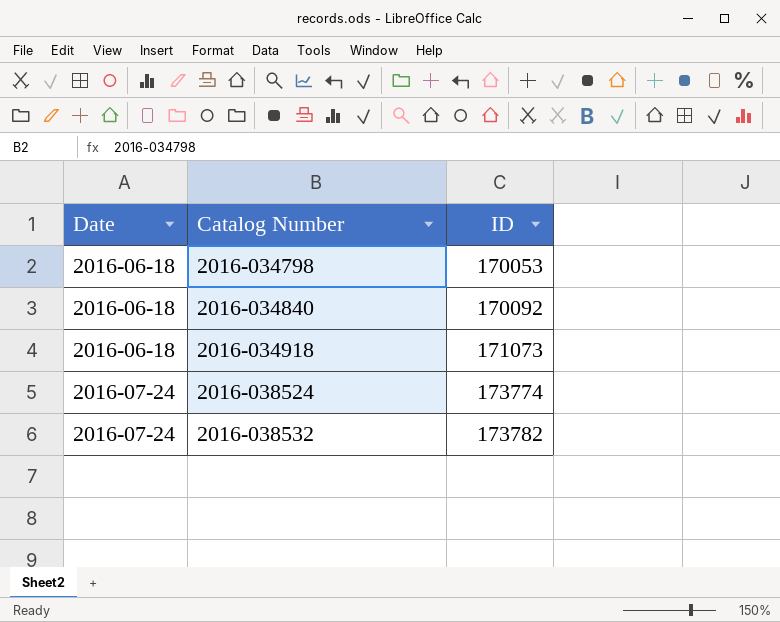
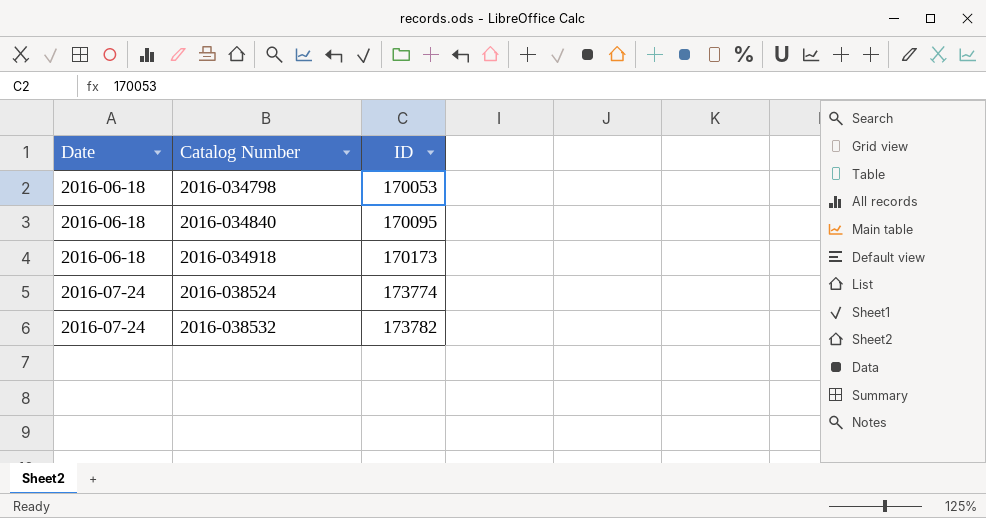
2016-034840 | ID: 170092 -> 170095
2016-034918 | ID: 171073 -> 170173

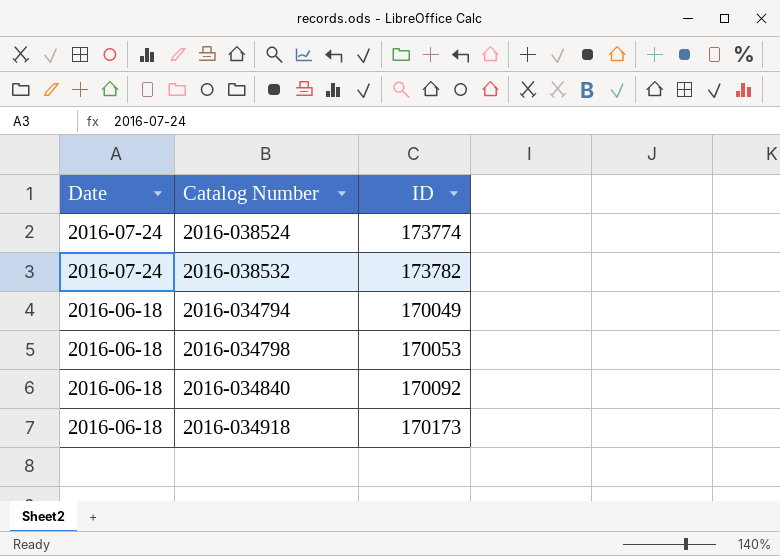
row order: Date ascending -> Date descending
row 2016-034794: none -> 2016-06-18 | 170049
2016-034840 | ID: 170095 -> 170092

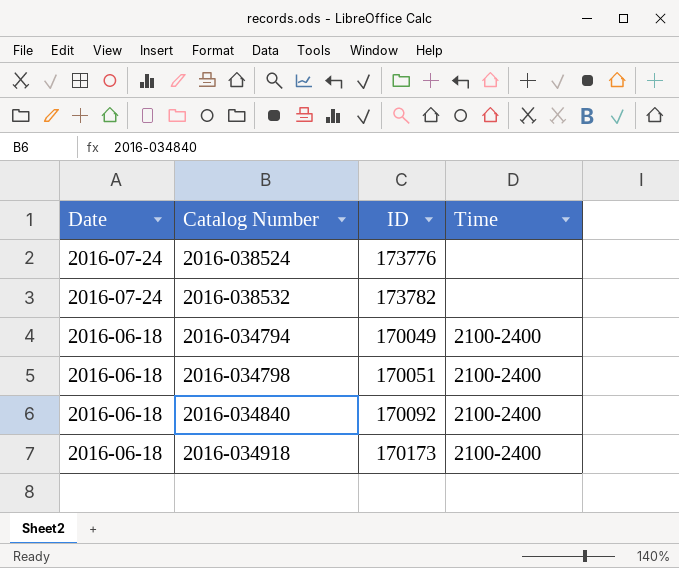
column Time | position: none -> 4
2016-038524 | ID: 173774 -> 173776
2016-034798 | ID: 170053 -> 170051

